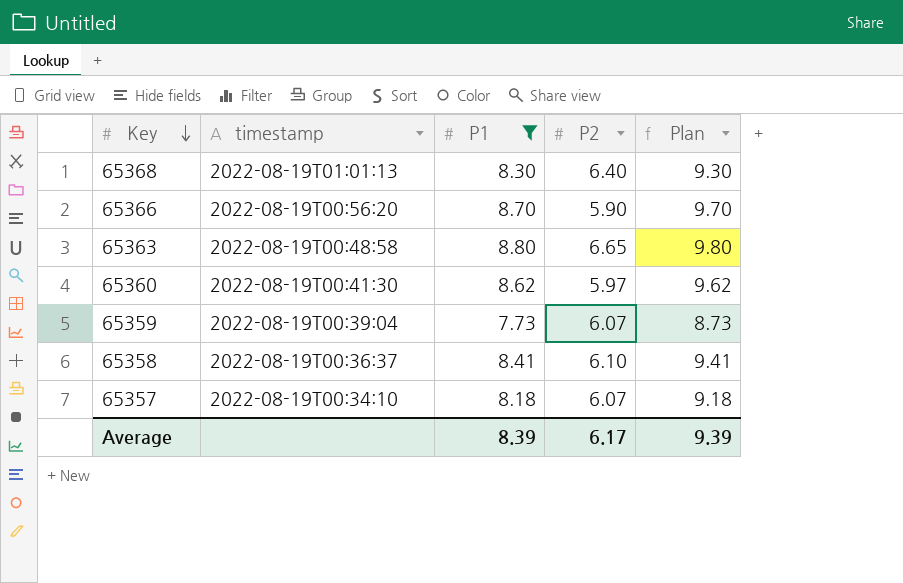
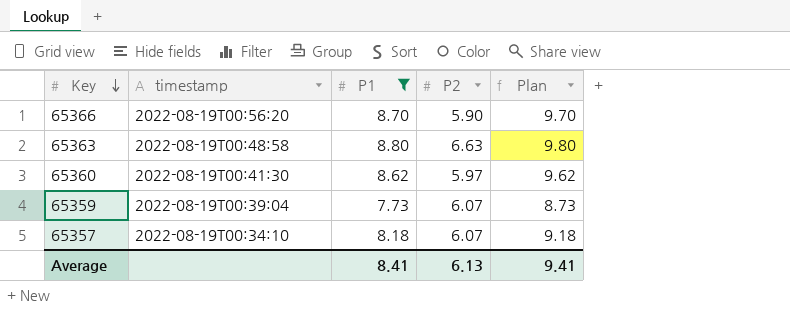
row 65368: 2022-08-19T01:01:13 | 8.30 | 6.40 | 9.30 -> none
row 65358: 2022-08-19T00:36:37 | 8.41 | 6.10 | 9.41 -> none
65363 | P2: 6.65 -> 6.63
Average | P1: 8.39 -> 8.41
Average | P2: 6.17 -> 6.13
Average | Plan: 9.39 -> 9.41

